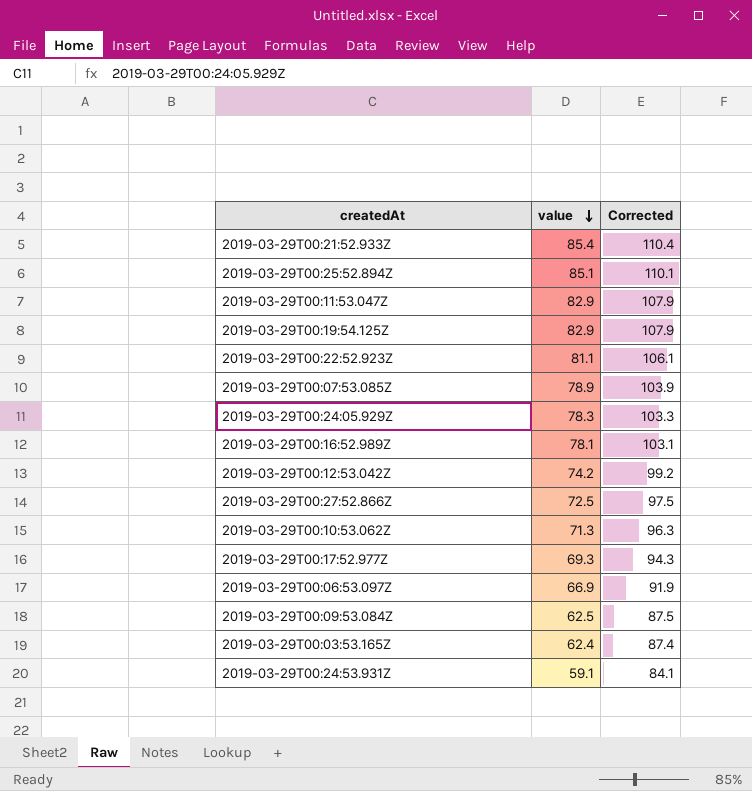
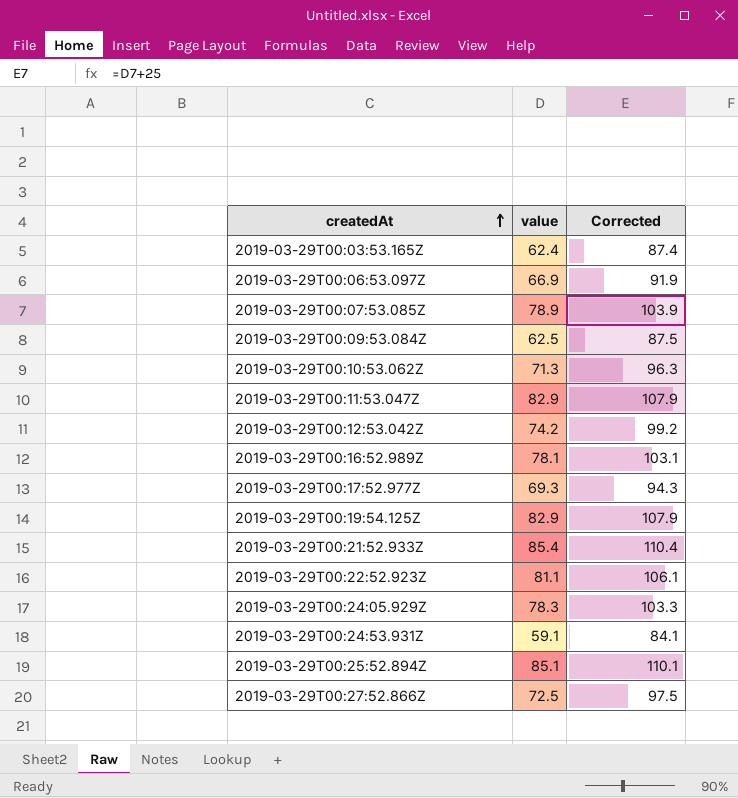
row order: value descending -> createdAt ascending

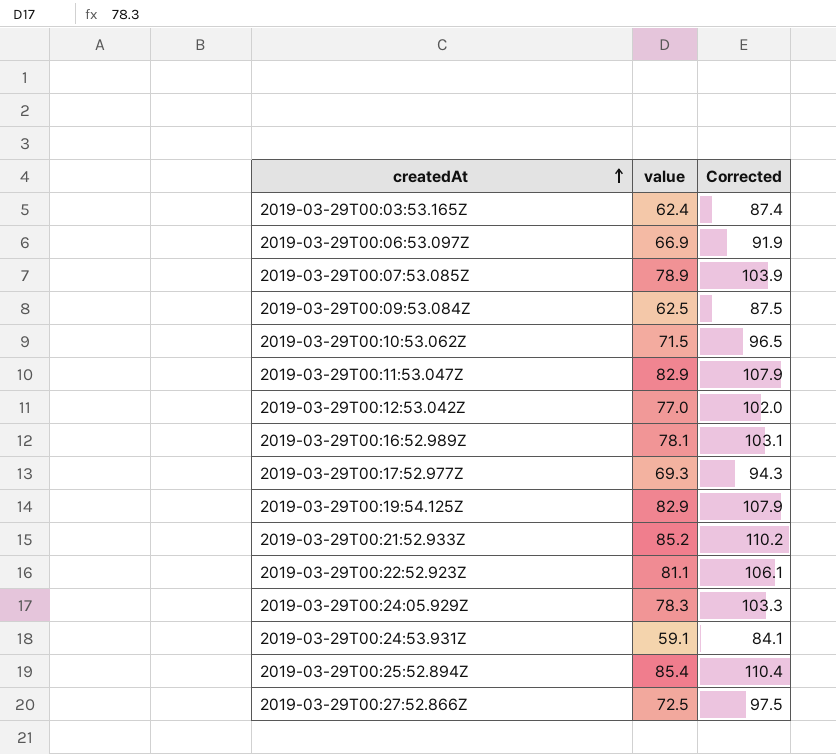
2019-03-29T00:10:53.062Z | value: 71.3 -> 71.5
2019-03-29T00:10:53.062Z | Corrected: 96.3 -> 96.5
2019-03-29T00:12:53.042Z | value: 74.2 -> 77.0
2019-03-29T00:12:53.042Z | Corrected: 99.2 -> 102.0
2019-03-29T00:21:52.933Z | value: 85.4 -> 85.2
2019-03-29T00:21:52.933Z | Corrected: 110.4 -> 110.2
2019-03-29T00:25:52.894Z | value: 85.1 -> 85.4
2019-03-29T00:25:52.894Z | Corrected: 110.1 -> 110.4

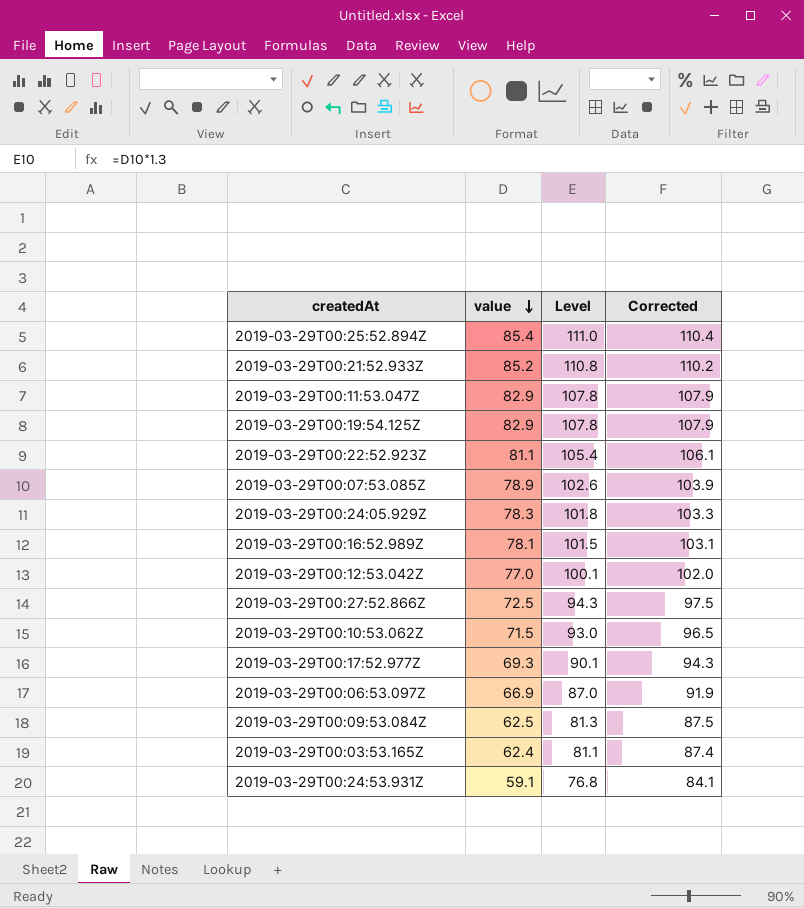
row order: createdAt ascending -> value descending
column Level | formula: none -> [value] * 1.3

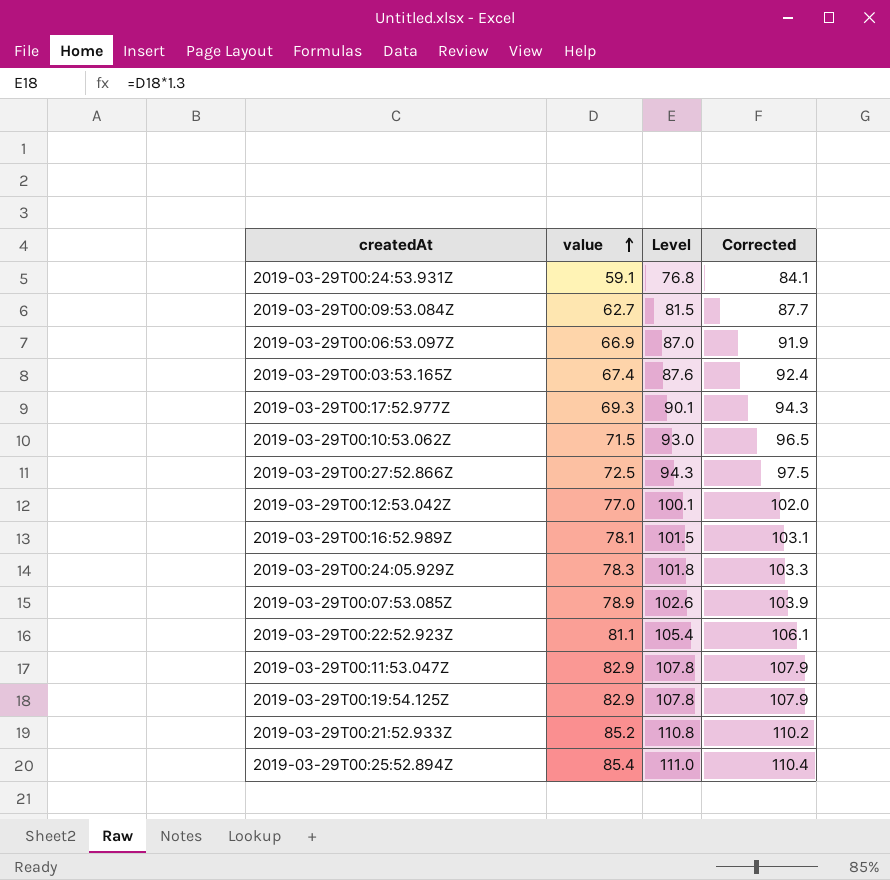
row order: value descending -> value ascending
2019-03-29T00:09:53.084Z | value: 62.5 -> 62.7
2019-03-29T00:09:53.084Z | Level: 81.3 -> 81.5
2019-03-29T00:09:53.084Z | Corrected: 87.5 -> 87.7
2019-03-29T00:03:53.165Z | value: 62.4 -> 67.4
2019-03-29T00:03:53.165Z | Level: 81.1 -> 87.6
2019-03-29T00:03:53.165Z | Corrected: 87.4 -> 92.4

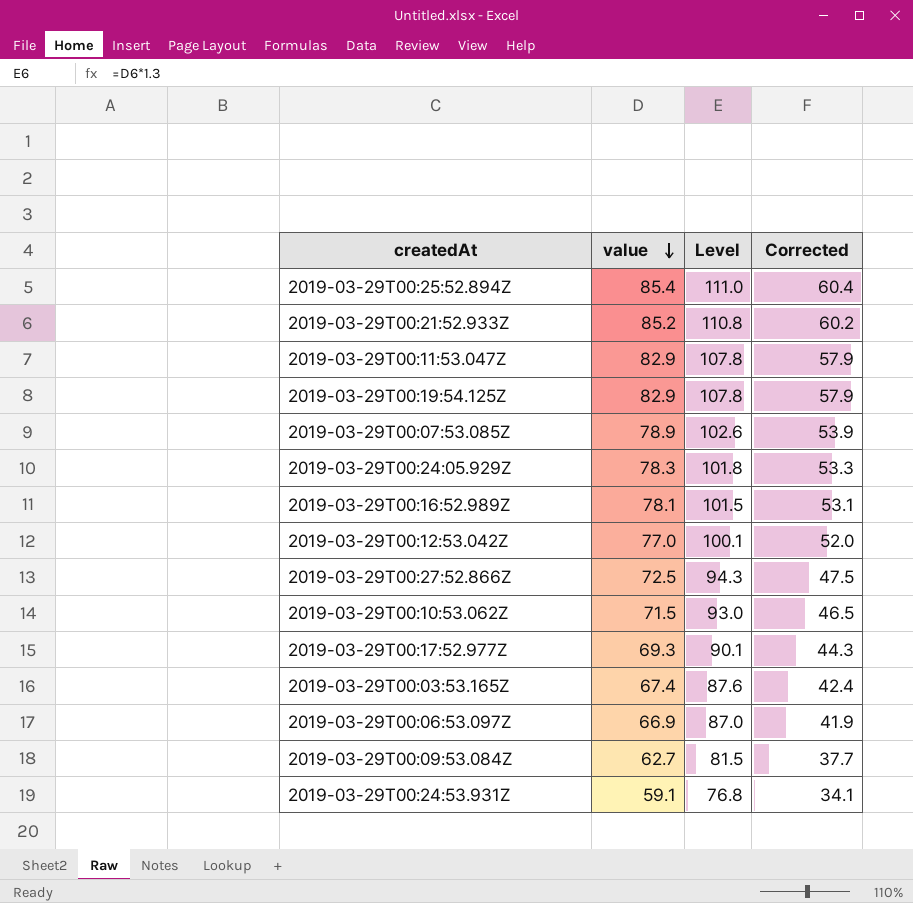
row order: value ascending -> value descending
column Corrected | formula: [value] + 25 -> [value] - 25
row 2019-03-29T00:22:52.923Z: 81.1 | 105.4 | 106.1 -> none

